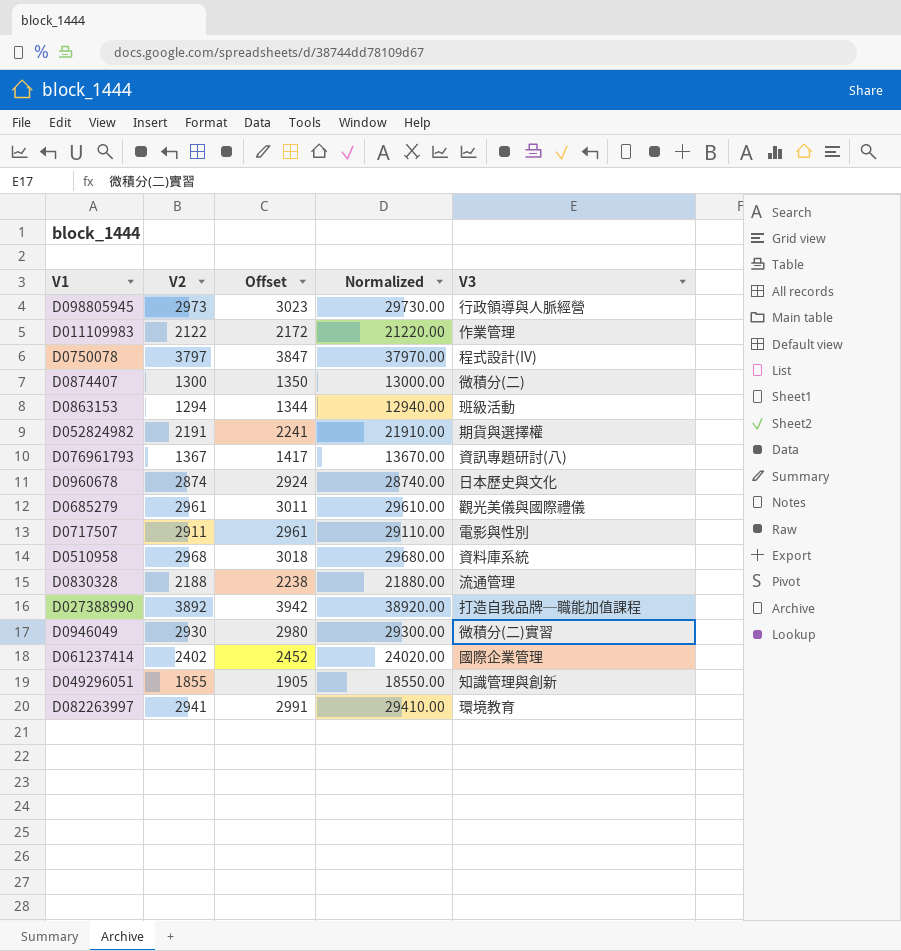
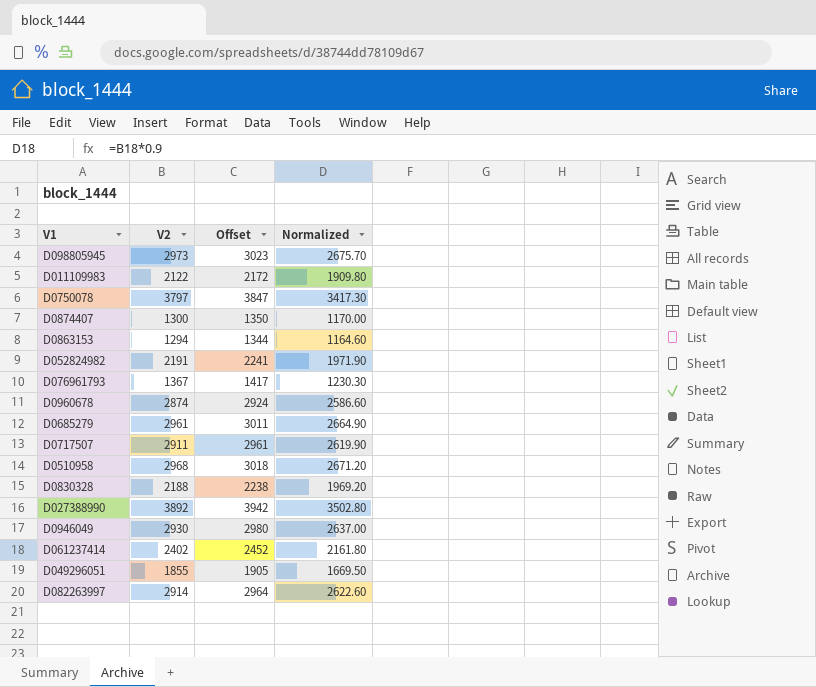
column V3 | position: 5 -> none
column Normalized | formula: [V2] * 10 -> [V2] * 0.9
D082263997 | V2: 2941 -> 2914
D082263997 | Offset: 2991 -> 2964

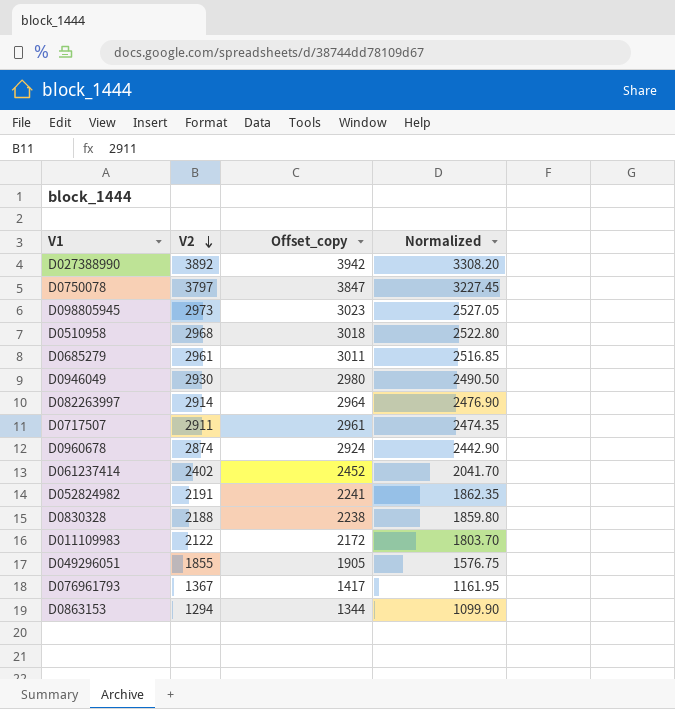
row order: none -> V2 descending
column name: Offset -> Offset_copy
column Normalized | formula: [V2] * 0.9 -> [V2] * 0.85
row D0874407: 1300 | 1350 | 1170.00 -> none

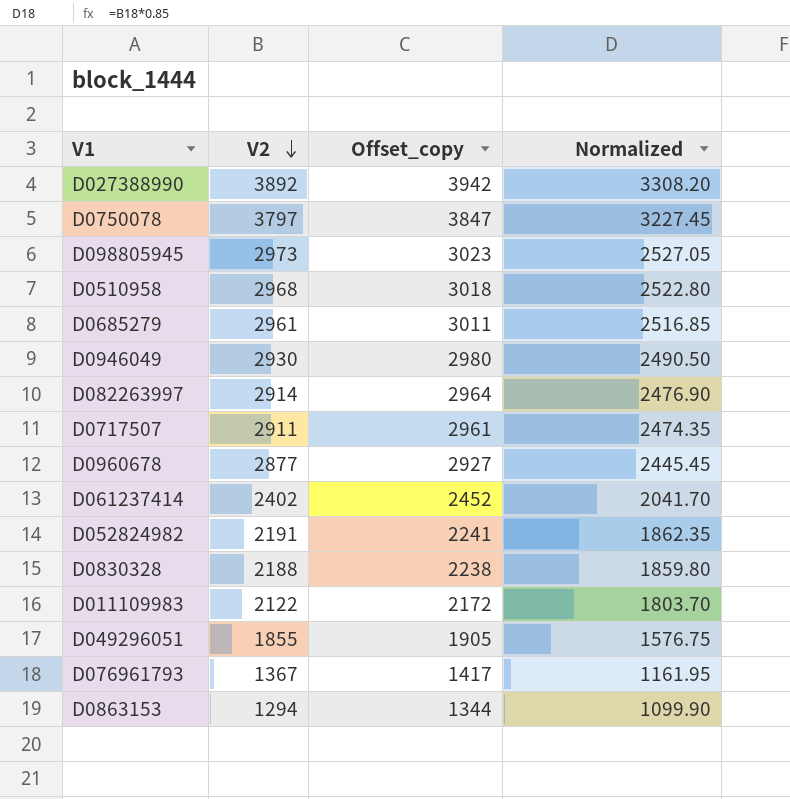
D0960678 | V2: 2874 -> 2877
D0960678 | Offset_copy: 2924 -> 2927
D0960678 | Normalized: 2442.90 -> 2445.45

